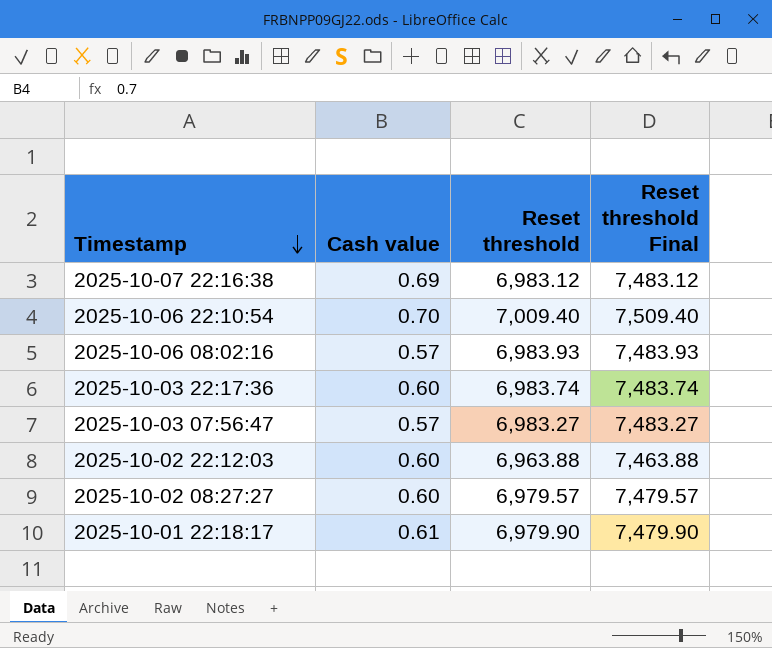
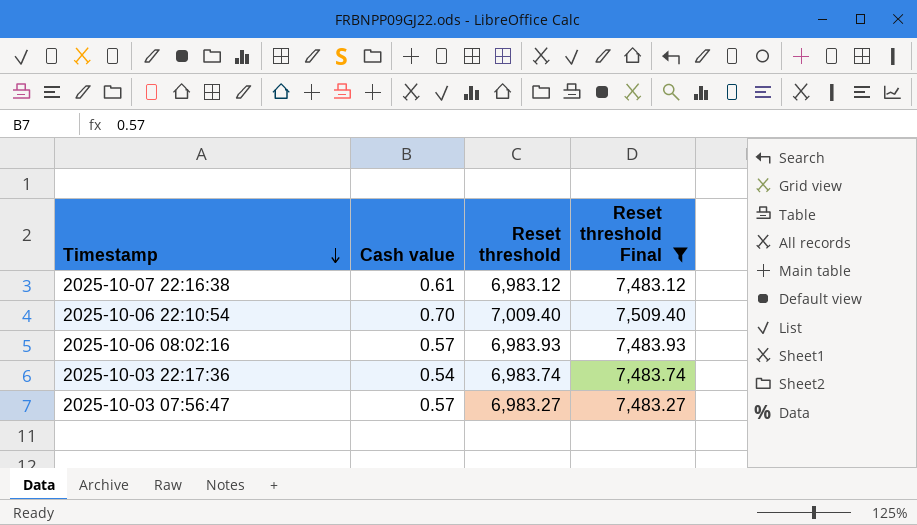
filter: none -> Reset threshold Final >= 7,483.12
2025-10-07 22:16:38 | Cash value: 0.69 -> 0.61
2025-10-03 22:17:36 | Cash value: 0.60 -> 0.54

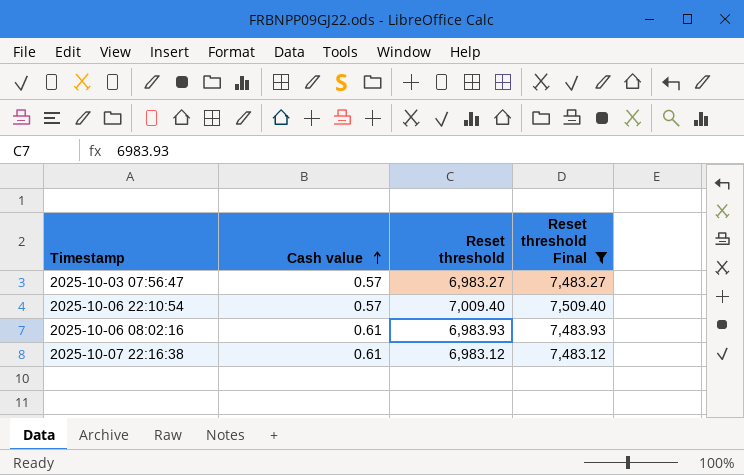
row order: Timestamp descending -> Cash value ascending
row 2025-10-03 22:17:36: 0.54 | 6,983.74 | 7,483.74 -> none
2025-10-06 22:10:54 | Cash value: 0.70 -> 0.57
2025-10-06 08:02:16 | Cash value: 0.57 -> 0.61

